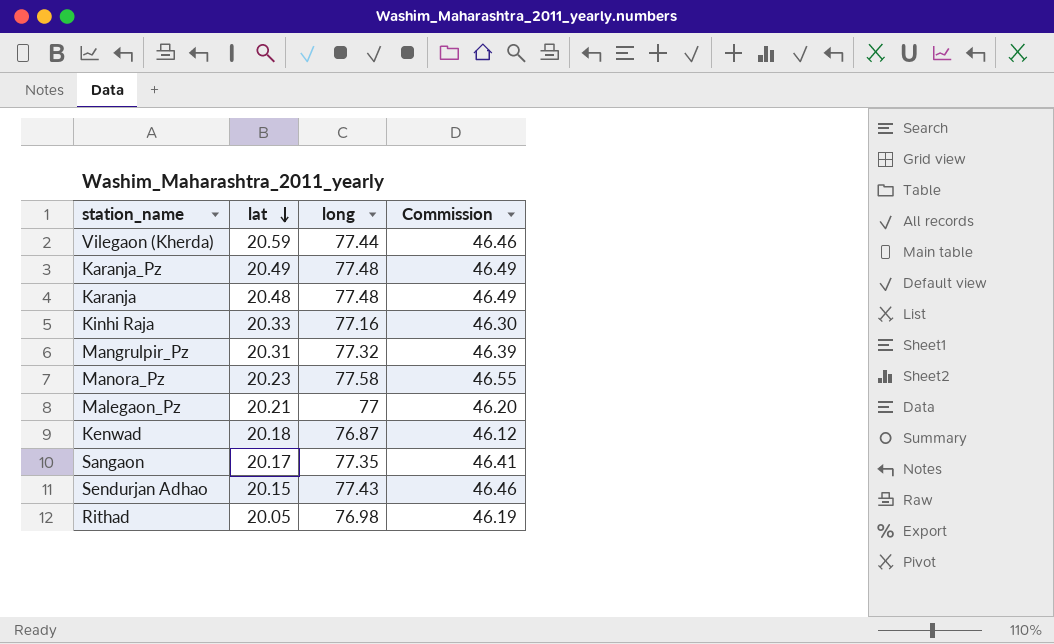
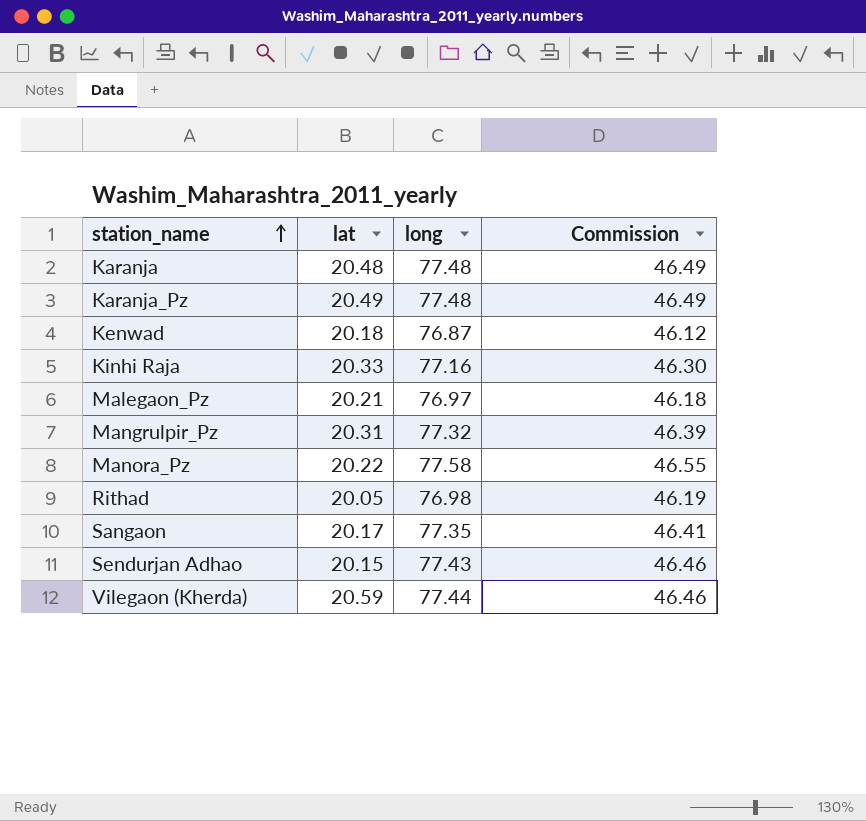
row order: lat descending -> station_name ascending
Malegaon_Pz | long: 77 -> 76.97
Malegaon_Pz | Commission: 46.20 -> 46.18
Manora_Pz | lat: 20.23 -> 20.22

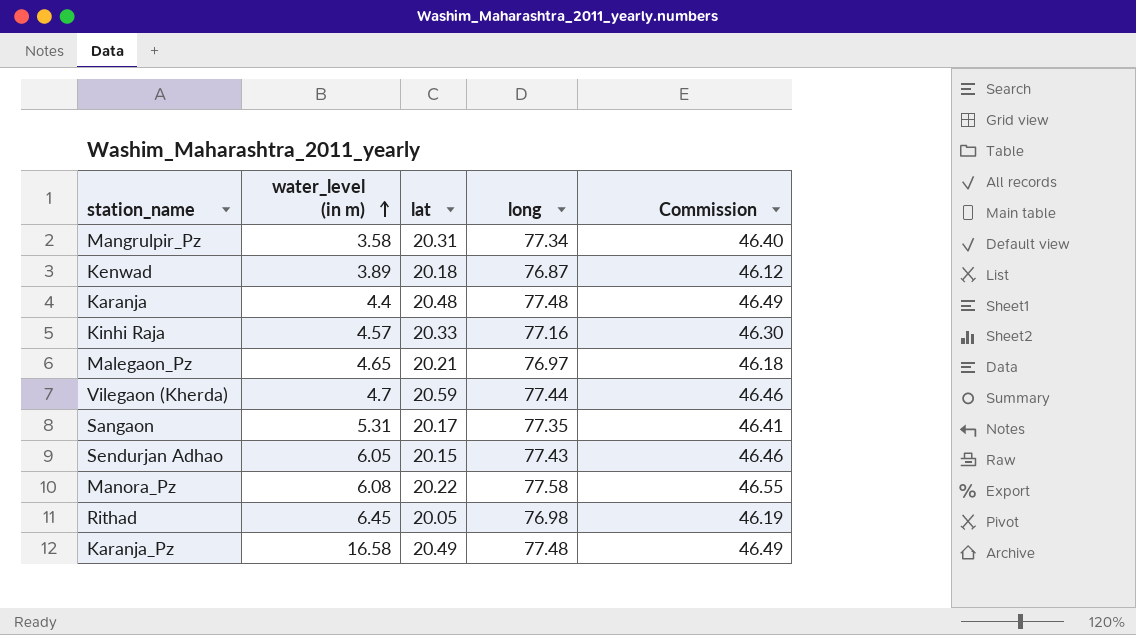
row order: station_name ascending -> water_level (in m) ascending
column water_level (in m) | position: none -> 2
Mangrulpir_Pz | long: 77.32 -> 77.34
Mangrulpir_Pz | Commission: 46.39 -> 46.40

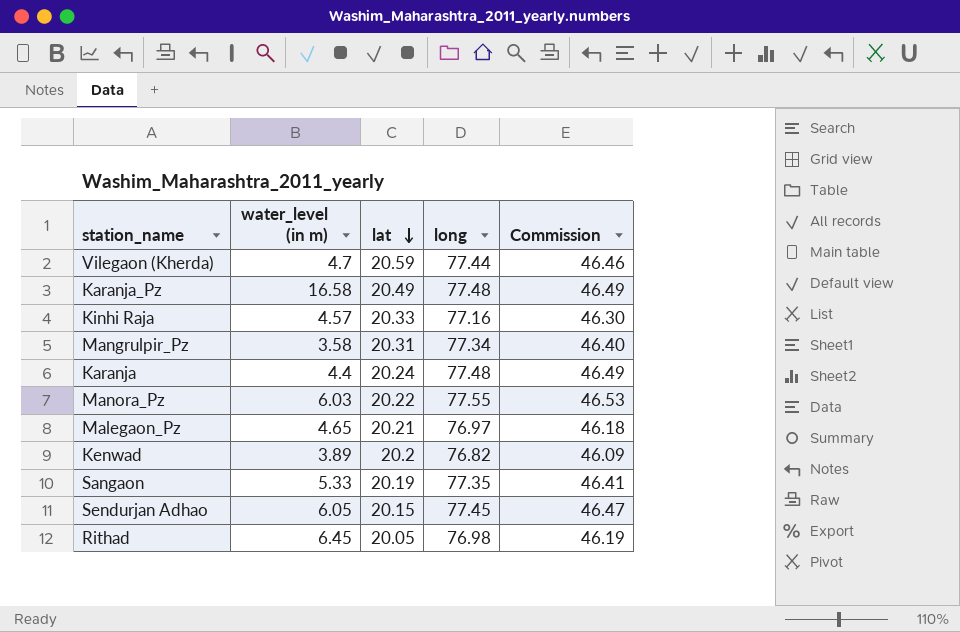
row order: water_level (in m) ascending -> lat descending
Karanja | lat: 20.48 -> 20.24
Manora_Pz | water_level (in m): 6.08 -> 6.03
Manora_Pz | long: 77.58 -> 77.55
Manora_Pz | Commission: 46.55 -> 46.53
Kenwad | lat: 20.18 -> 20.2
Kenwad | long: 76.87 -> 76.82
Kenwad | Commission: 46.12 -> 46.09
Sangaon | water_level (in m): 5.31 -> 5.33
Sangaon | lat: 20.17 -> 20.19
Sendurjan Adhao | long: 77.43 -> 77.45
Sendurjan Adhao | Commission: 46.46 -> 46.47

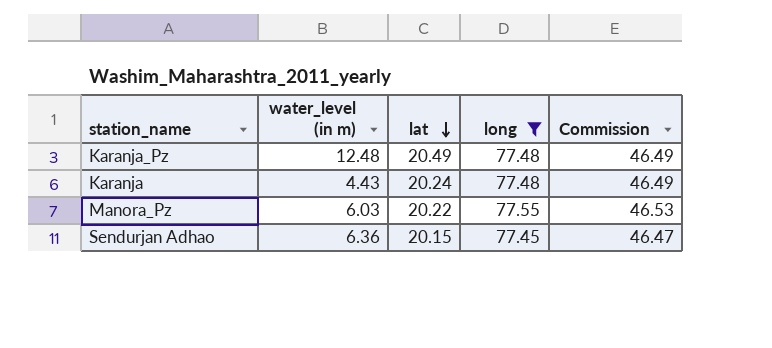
filter: none -> long >= 77.45
Karanja_Pz | water_level (in m): 16.58 -> 12.48
Karanja | water_level (in m): 4.4 -> 4.43
Sendurjan Adhao | water_level (in m): 6.05 -> 6.36

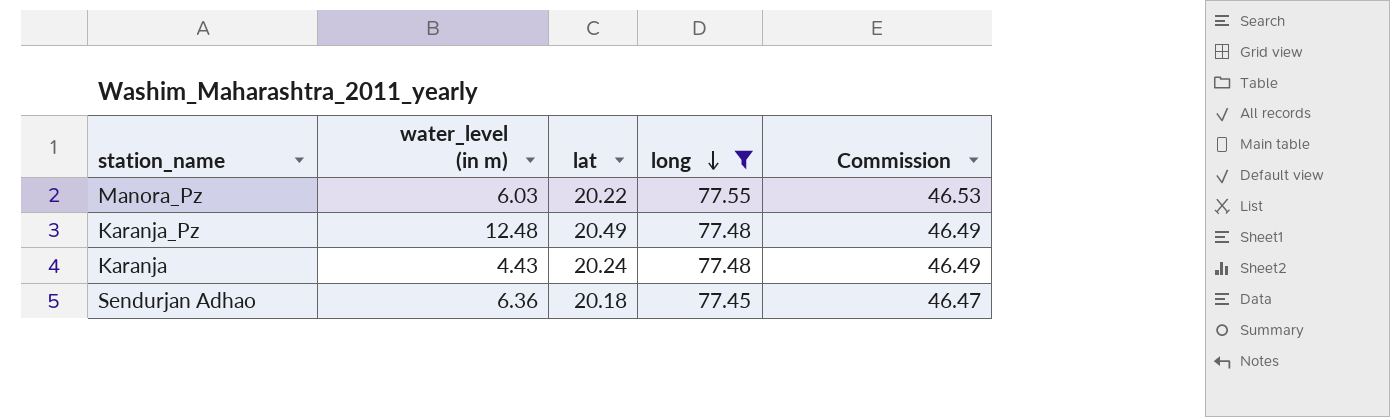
row order: lat descending -> long descending
Sendurjan Adhao | lat: 20.15 -> 20.18

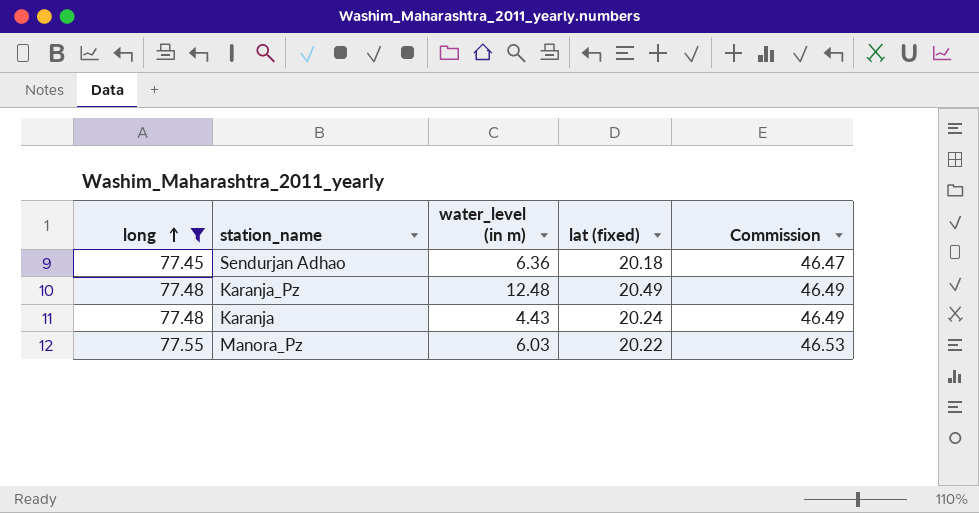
row order: long descending -> long ascending
column long | position: 4 -> 1
column name: lat -> lat (fixed)

